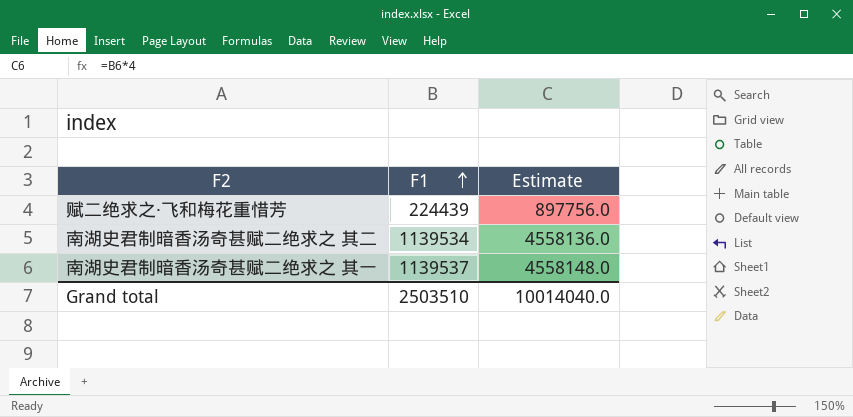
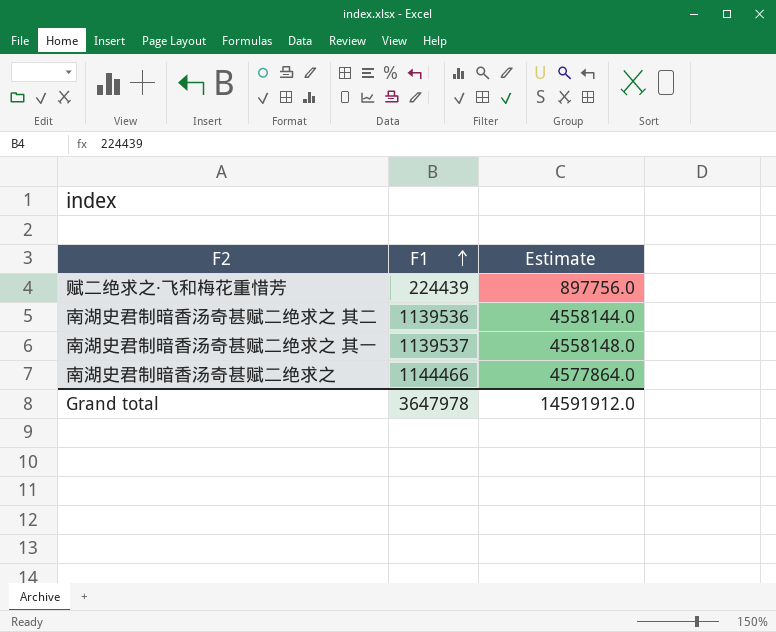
南湖史君制暗香汤奇甚赋二绝求之 其二 | F1: 1139534 -> 1139536
南湖史君制暗香汤奇甚赋二绝求之 其二 | Estimate: 4558136.0 -> 4558144.0
row 南湖史君制暗香汤奇甚赋二绝求之: none -> 1144466 | 4577864.0
Grand total | F1: 2503510 -> 3647978
Grand total | Estimate: 10014040.0 -> 14591912.0

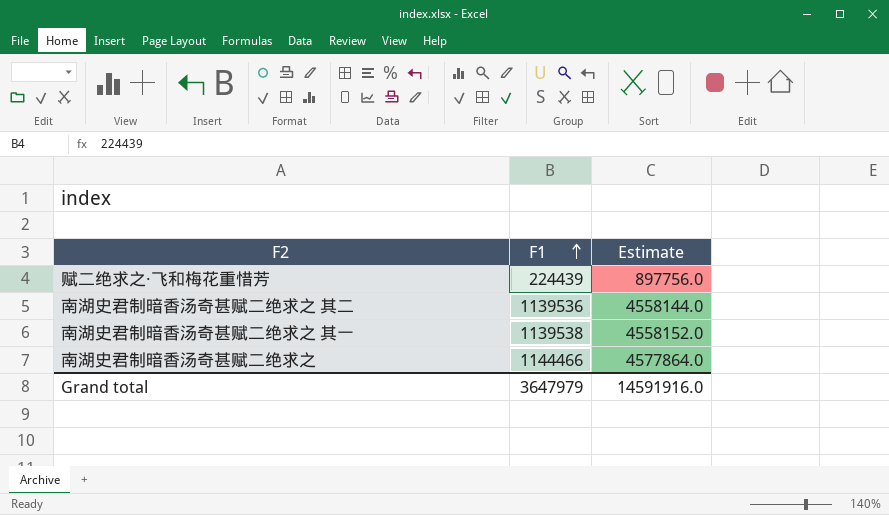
南湖史君制暗香汤奇甚赋二绝求之 其一 | F1: 1139537 -> 1139538
南湖史君制暗香汤奇甚赋二绝求之 其一 | Estimate: 4558148.0 -> 4558152.0
Grand total | F1: 3647978 -> 3647979
Grand total | Estimate: 14591912.0 -> 14591916.0

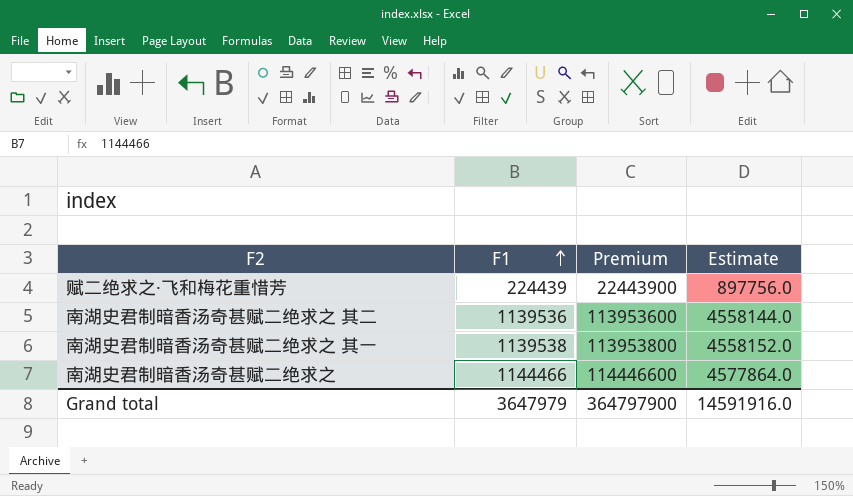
column Premium | formula: none -> [F1] * 100

